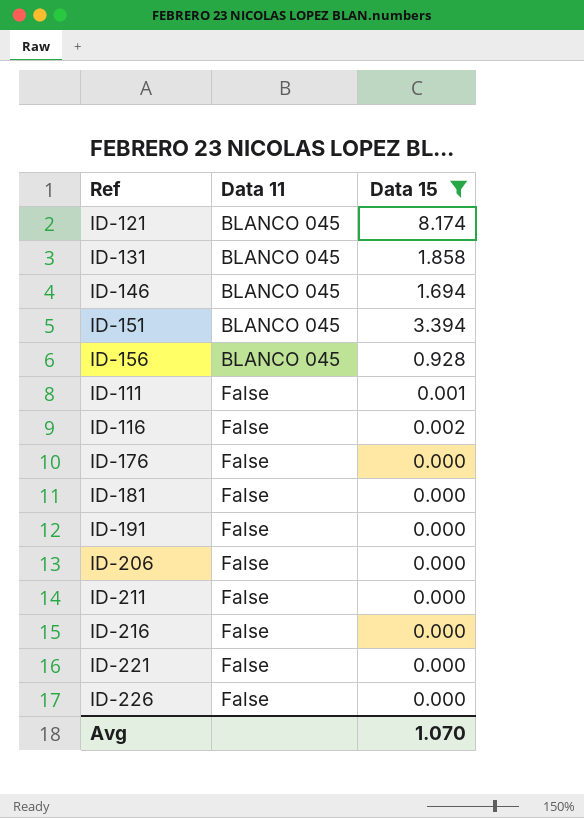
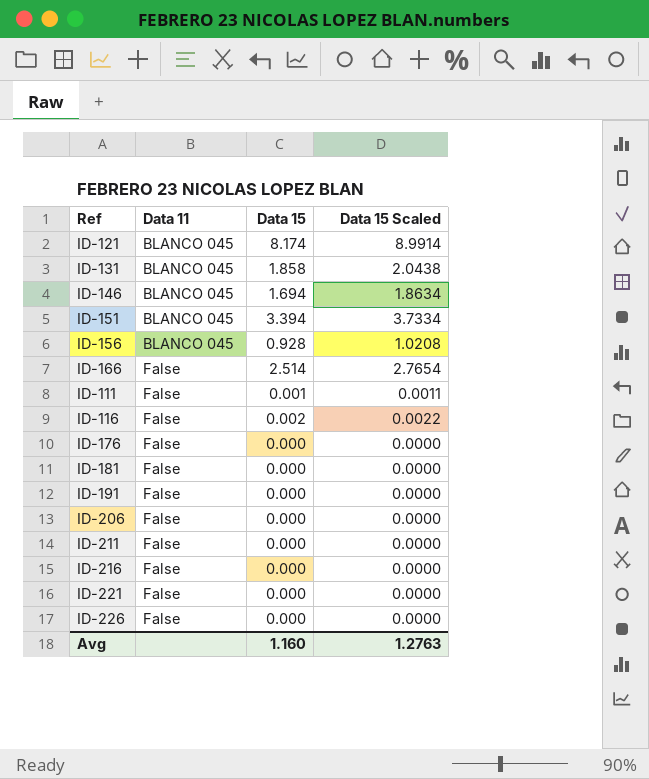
filter: Data 15 != 2.514 -> none
column Data 15 Scaled | formula: none -> [Data 15] * 1.1
Avg | Data 15: 1.070 -> 1.160

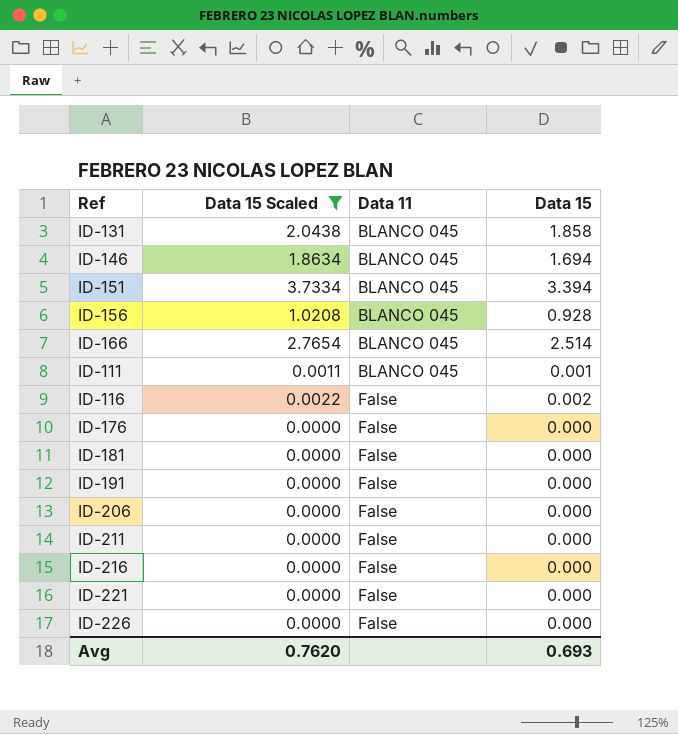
filter: none -> Data 15 Scaled != 8.9914
column Data 15 Scaled | position: 4 -> 2
ID-166 | Data 11: False -> BLANCO 045
ID-111 | Data 11: False -> BLANCO 045
Avg | Data 15 Scaled: 1.2763 -> 0.7620
Avg | Data 15: 1.160 -> 0.693

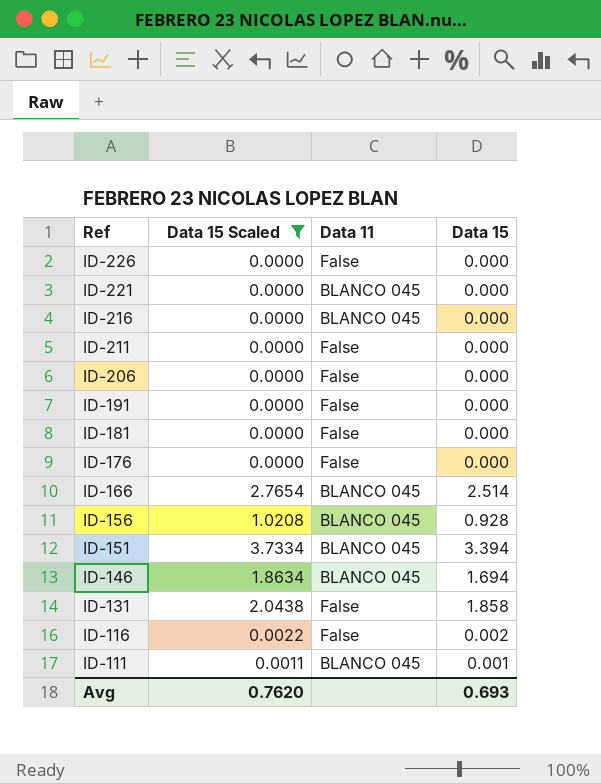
row order: Data 11 ascending -> Ref descending
ID-221 | Data 11: False -> BLANCO 045
ID-216 | Data 11: False -> BLANCO 045
ID-131 | Data 11: BLANCO 045 -> False

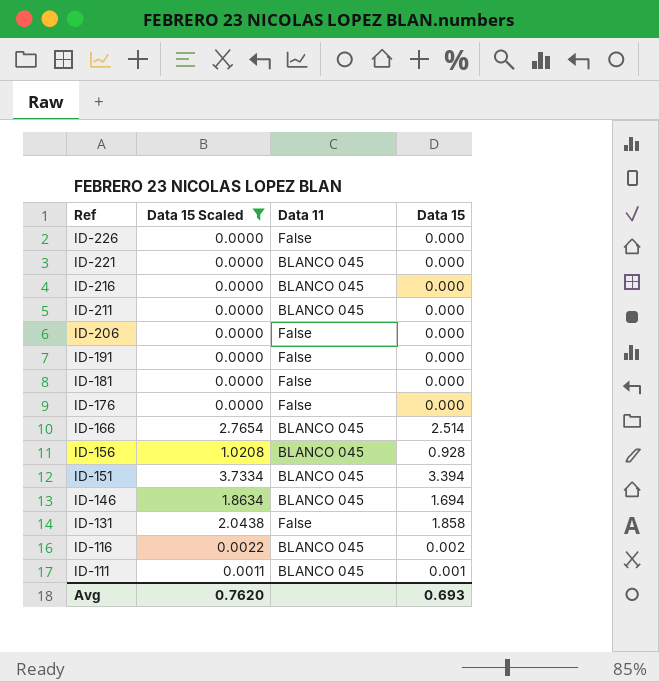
ID-211 | Data 11: False -> BLANCO 045
ID-116 | Data 11: False -> BLANCO 045

